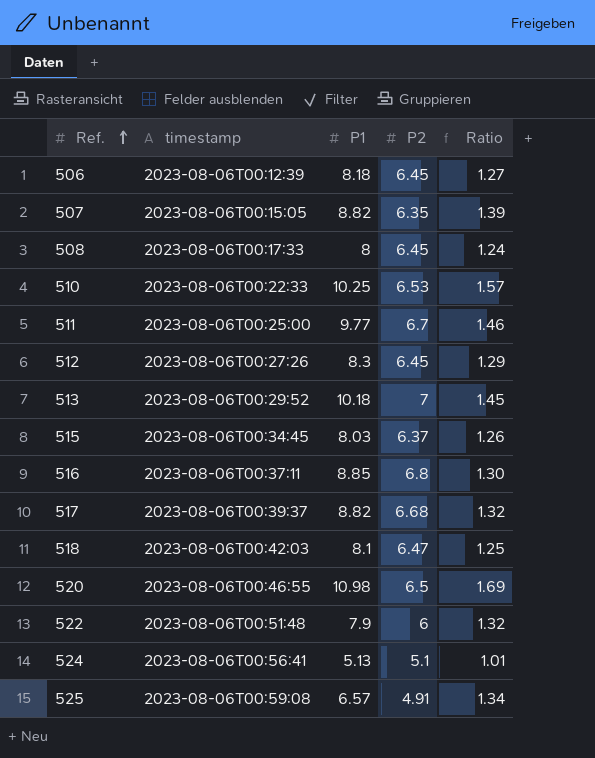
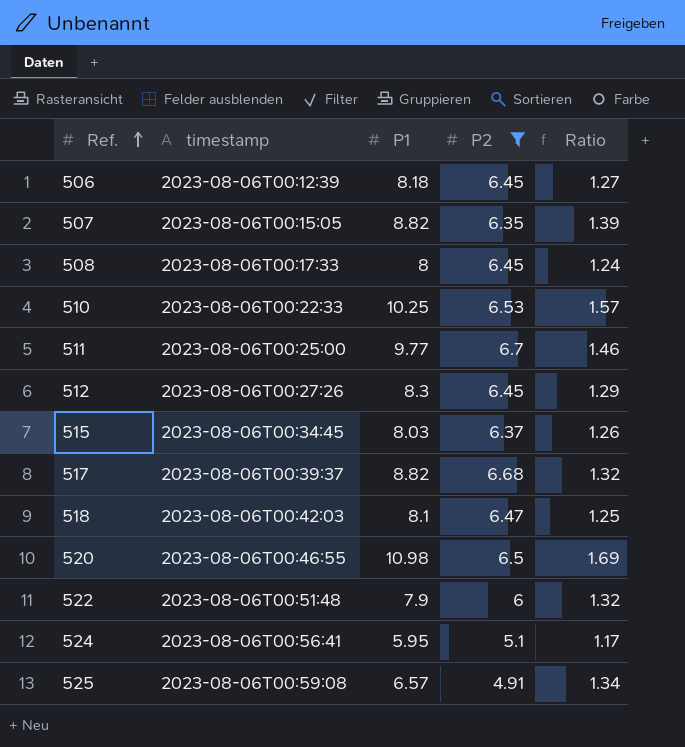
filter: none -> P2 <= 6.7
524 | P1: 5.13 -> 5.95
524 | Ratio: 1.01 -> 1.17

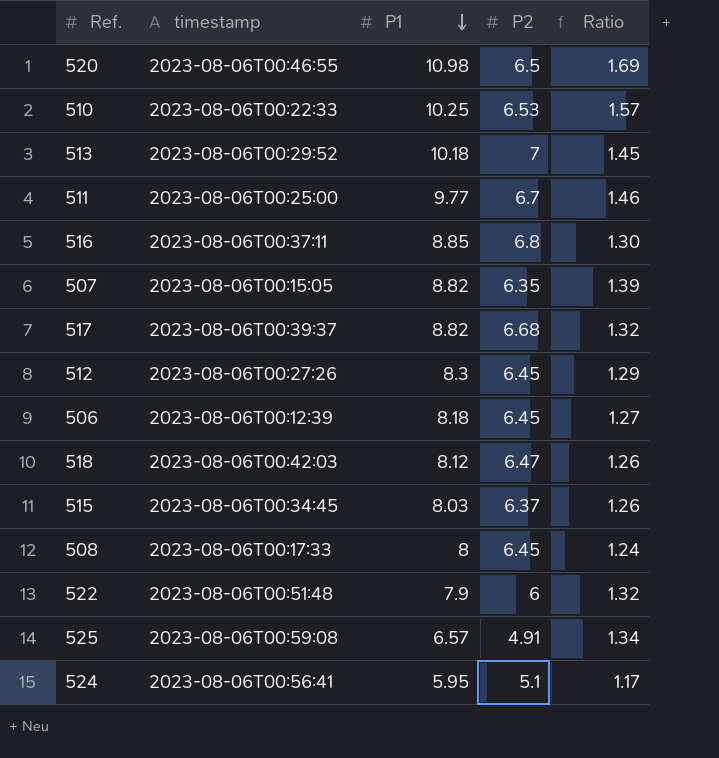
filter: P2 <= 6.7 -> none
row order: Ref. ascending -> P1 descending
518 | P1: 8.1 -> 8.12
518 | Ratio: 1.25 -> 1.26

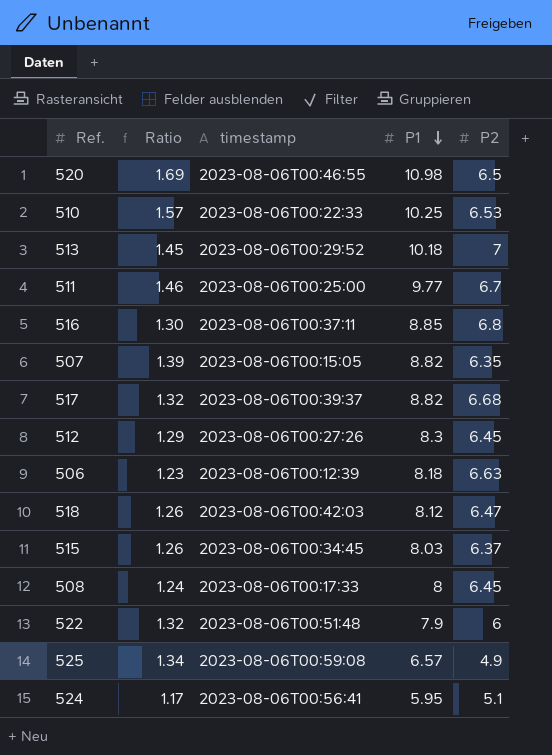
column Ratio | position: 5 -> 2
506 | Ratio: 1.27 -> 1.23
506 | P2: 6.45 -> 6.63
525 | P2: 4.91 -> 4.9

